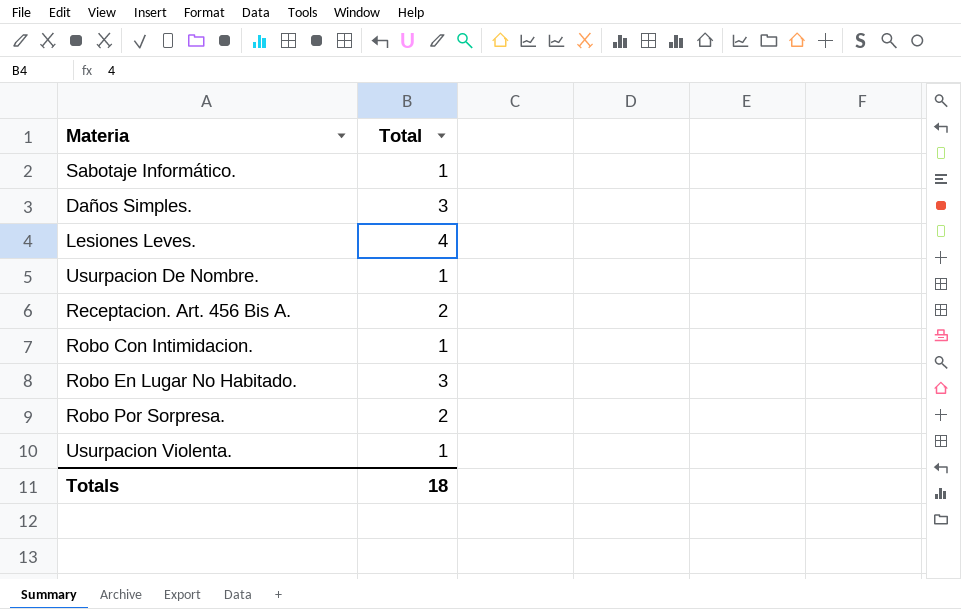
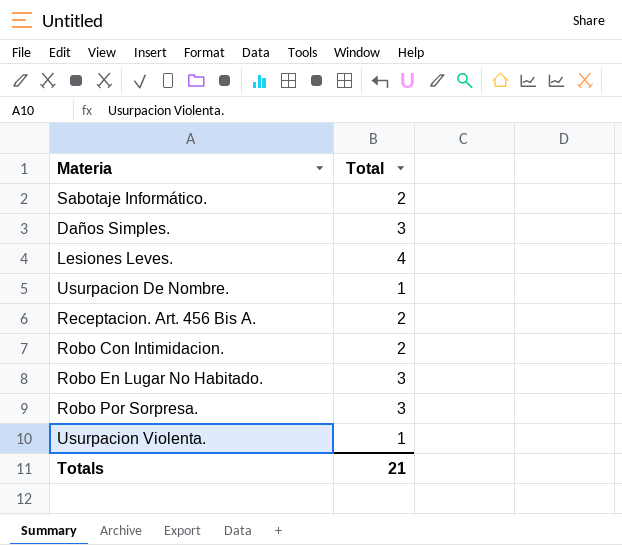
Sabotaje Informático. | Total: 1 -> 2
Robo Con Intimidacion. | Total: 1 -> 2
Robo Por Sorpresa. | Total: 2 -> 3
Totals | Total: 18 -> 21

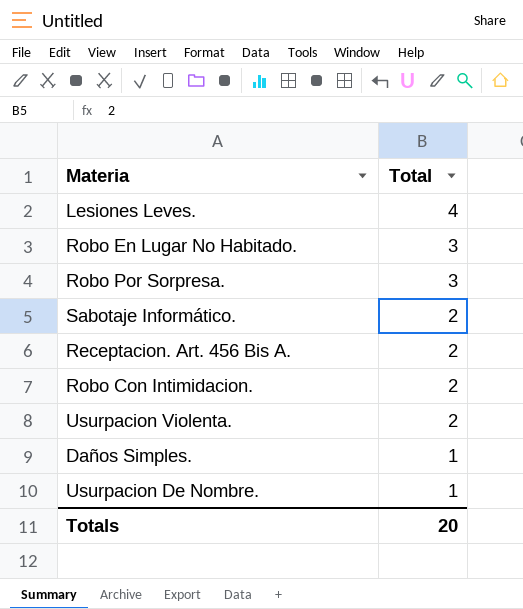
row order: none -> Total descending
Usurpacion Violenta. | Total: 1 -> 2
Daños Simples. | Total: 3 -> 1
Totals | Total: 21 -> 20

